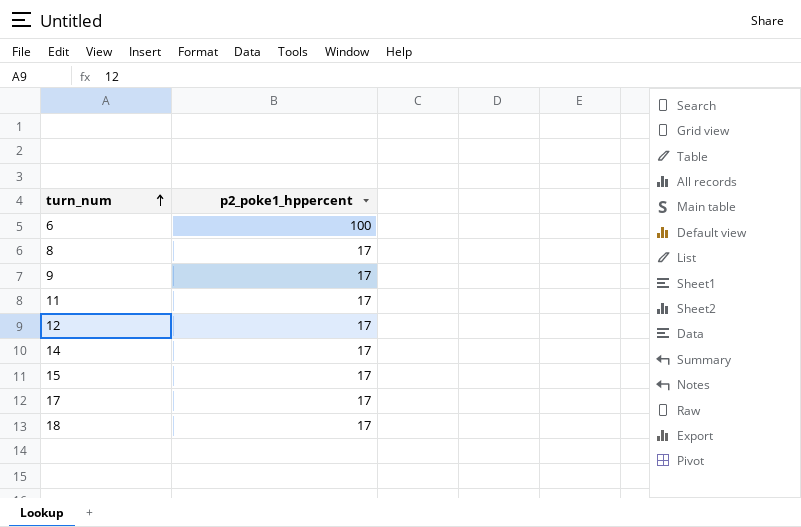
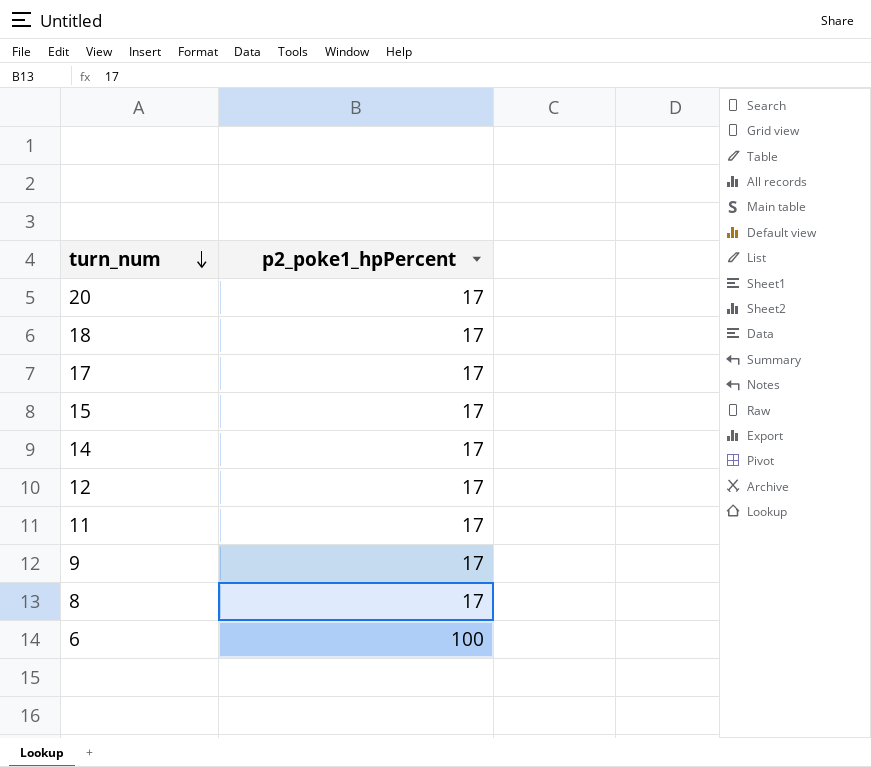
row order: turn_num ascending -> turn_num descending
column name: p2_poke1_hppercent -> p2_poke1_hpPercent
row 20: none -> 17

